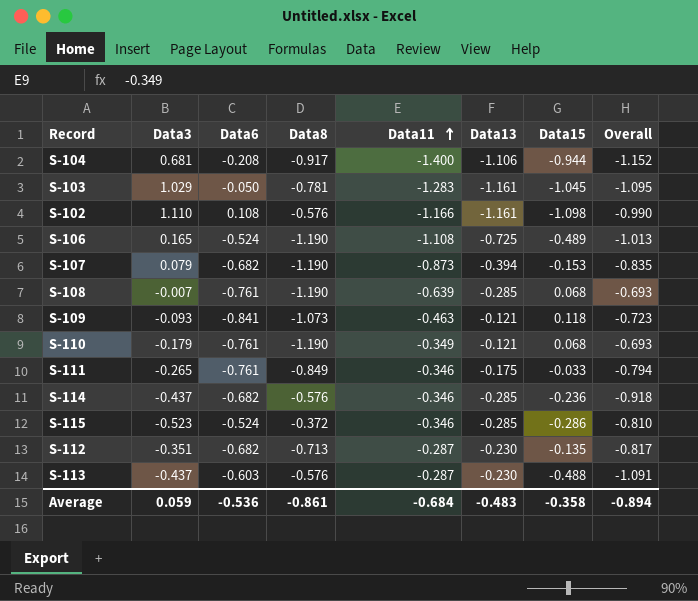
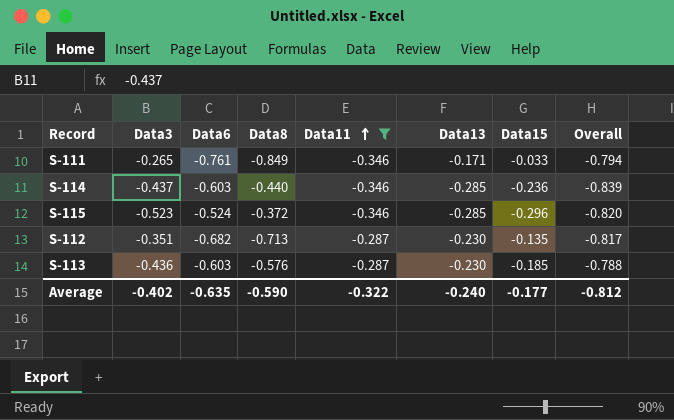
filter: none -> Data11 >= -0.346
S-111 | Data13: -0.175 -> -0.171
S-114 | Data6: -0.682 -> -0.603
S-114 | Data8: -0.576 -> -0.440
S-114 | Overall: -0.918 -> -0.839
S-115 | Data15: -0.286 -> -0.296
S-115 | Overall: -0.810 -> -0.820
S-113 | Data3: -0.437 -> -0.436
S-113 | Data15: -0.488 -> -0.185
S-113 | Overall: -1.091 -> -0.788
Average | Data3: 0.059 -> -0.402
Average | Data6: -0.536 -> -0.635
Average | Data8: -0.861 -> -0.590
Average | Data11: -0.684 -> -0.322
Average | Data13: -0.483 -> -0.240
Average | Data15: -0.358 -> -0.177
Average | Overall: -0.894 -> -0.812

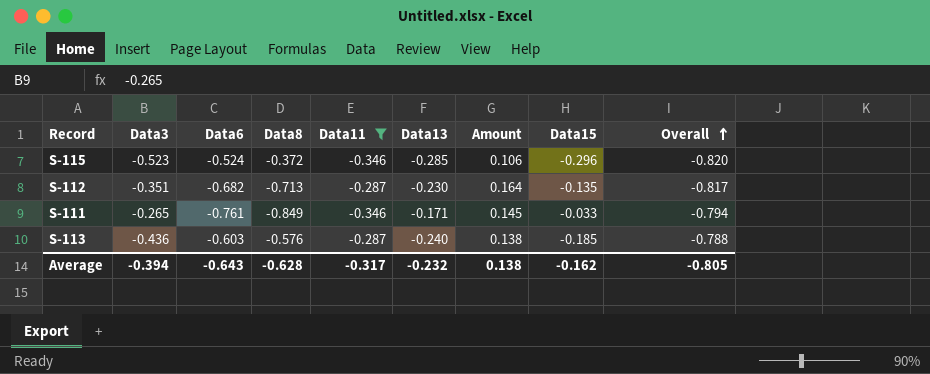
row order: Data11 ascending -> Overall ascending
column Amount | formula: none -> [Data8] * [Data13]
row S-114: -0.437 | -0.603 | -0.440 | -0.346 | -0.285 | -0.236 | -0.839 -> none
S-113 | Data13: -0.230 -> -0.240
Average | Data3: -0.402 -> -0.394
Average | Data6: -0.635 -> -0.643
Average | Data8: -0.590 -> -0.628
Average | Data11: -0.322 -> -0.317
Average | Data13: -0.240 -> -0.232
Average | Data15: -0.177 -> -0.162
Average | Overall: -0.812 -> -0.805

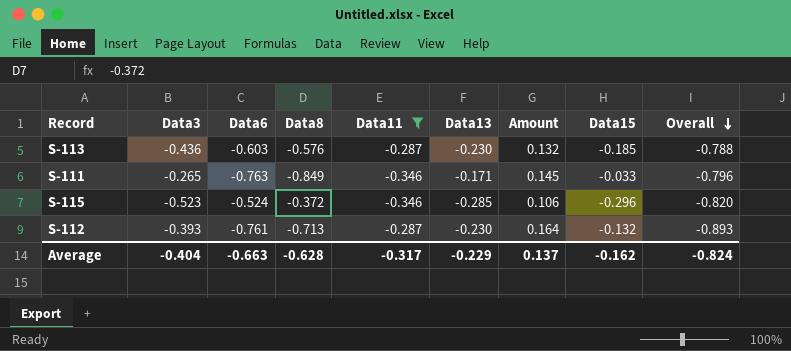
row order: Overall ascending -> Overall descending
S-113 | Data13: -0.240 -> -0.230
S-113 | Amount: 0.138 -> 0.132
S-111 | Data6: -0.761 -> -0.763
S-111 | Overall: -0.794 -> -0.796
S-112 | Data3: -0.351 -> -0.393
S-112 | Data6: -0.682 -> -0.761
S-112 | Data15: -0.135 -> -0.132
S-112 | Overall: -0.817 -> -0.893
Average | Data3: -0.394 -> -0.404
Average | Data6: -0.643 -> -0.663
Average | Data13: -0.232 -> -0.229
Average | Amount: 0.138 -> 0.137
Average | Overall: -0.805 -> -0.824

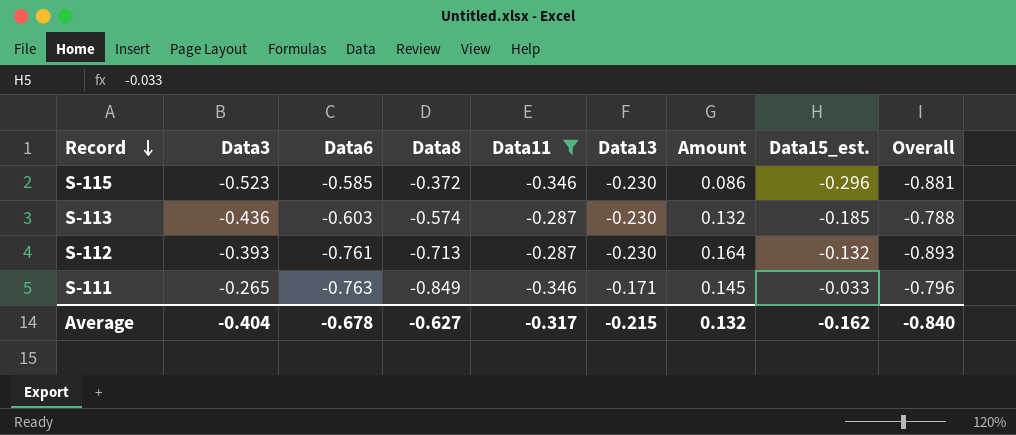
row order: Overall descending -> Record descending
column name: Data15 -> Data15_est.
S-115 | Data6: -0.524 -> -0.585
S-115 | Data13: -0.285 -> -0.230
S-115 | Amount: 0.106 -> 0.086
S-115 | Overall: -0.820 -> -0.881
S-113 | Data8: -0.576 -> -0.574
Average | Data6: -0.663 -> -0.678
Average | Data8: -0.628 -> -0.627
Average | Data13: -0.229 -> -0.215
Average | Amount: 0.137 -> 0.132
Average | Overall: -0.824 -> -0.840

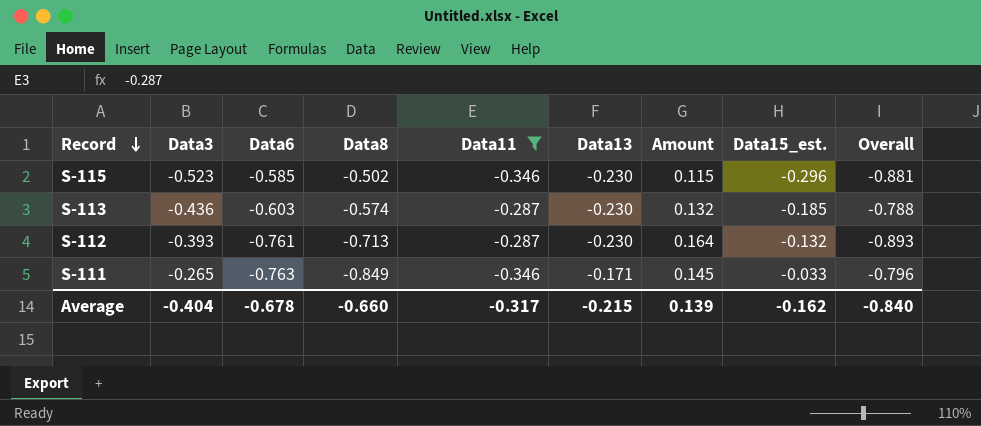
S-115 | Data8: -0.372 -> -0.502
S-115 | Amount: 0.086 -> 0.115
Average | Data8: -0.627 -> -0.660
Average | Amount: 0.132 -> 0.139

